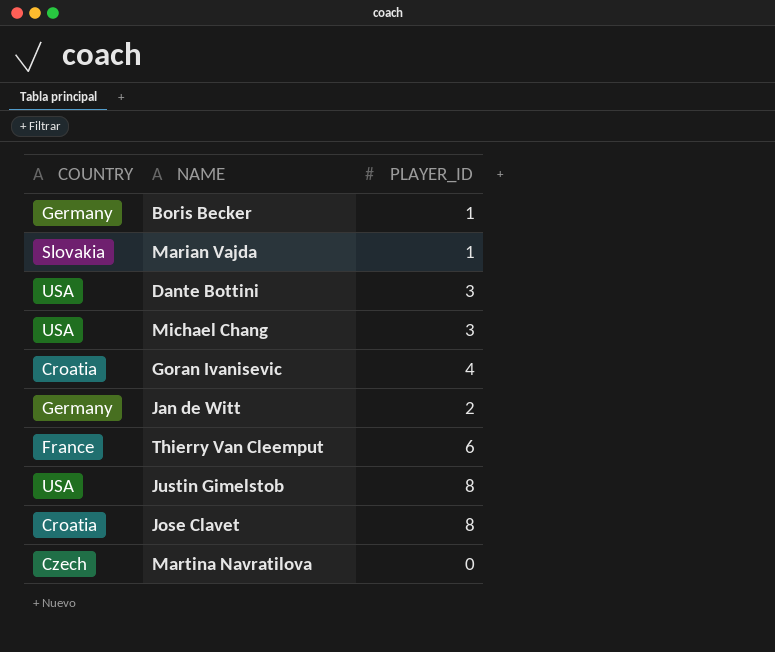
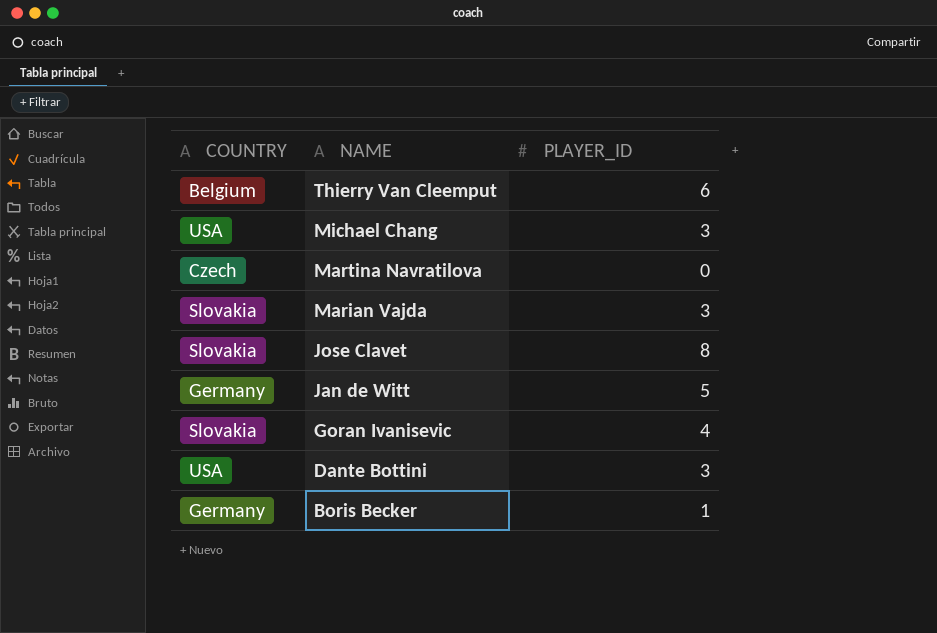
row order: none -> NAME descending
row Justin Gimelstob: USA | 8 -> none
Thierry Van Cleemput | COUNTRY: France -> Belgium
Marian Vajda | PLAYER_ID: 1 -> 3
Jose Clavet | COUNTRY: Croatia -> Slovakia
Jan de Witt | PLAYER_ID: 2 -> 5
Goran Ivanisevic | COUNTRY: Croatia -> Slovakia

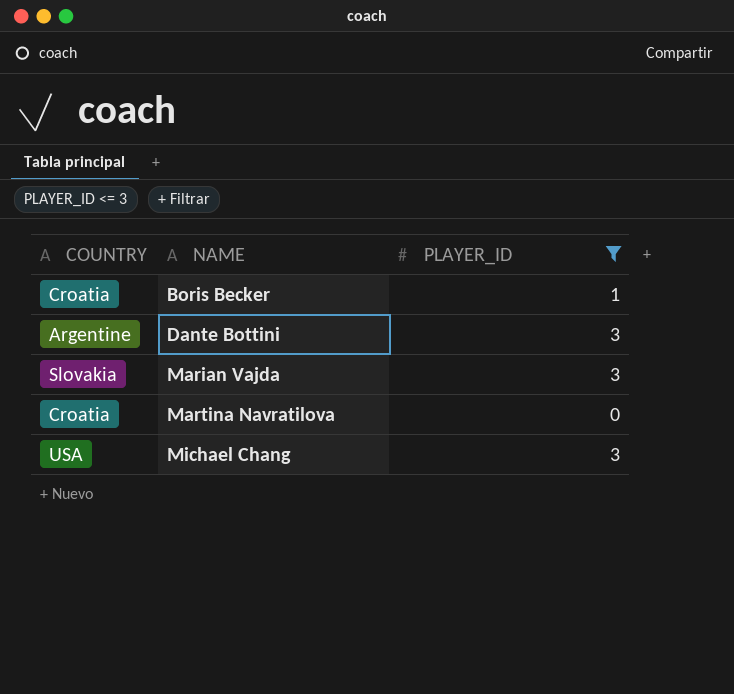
filter: none -> PLAYER_ID <= 3
row order: NAME descending -> NAME ascending
Boris Becker | COUNTRY: Germany -> Croatia
Dante Bottini | COUNTRY: USA -> Argentine
Martina Navratilova | COUNTRY: Czech -> Croatia

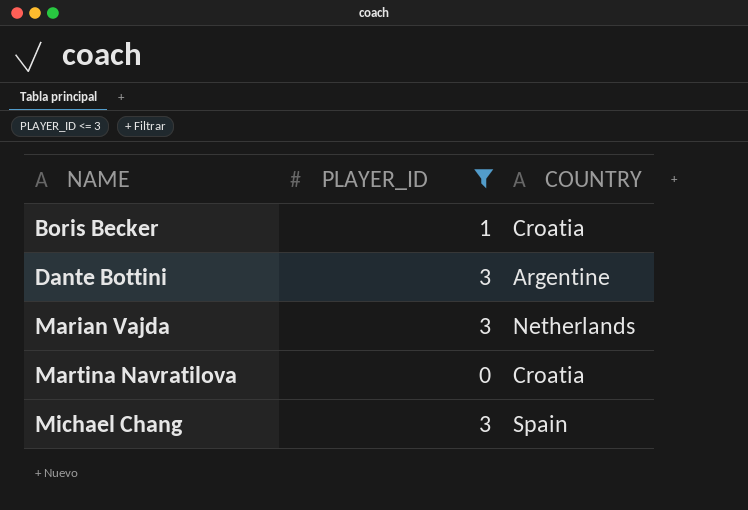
column COUNTRY | position: 1 -> 3
Marian Vajda | COUNTRY: Slovakia -> Netherlands
Michael Chang | COUNTRY: USA -> Spain

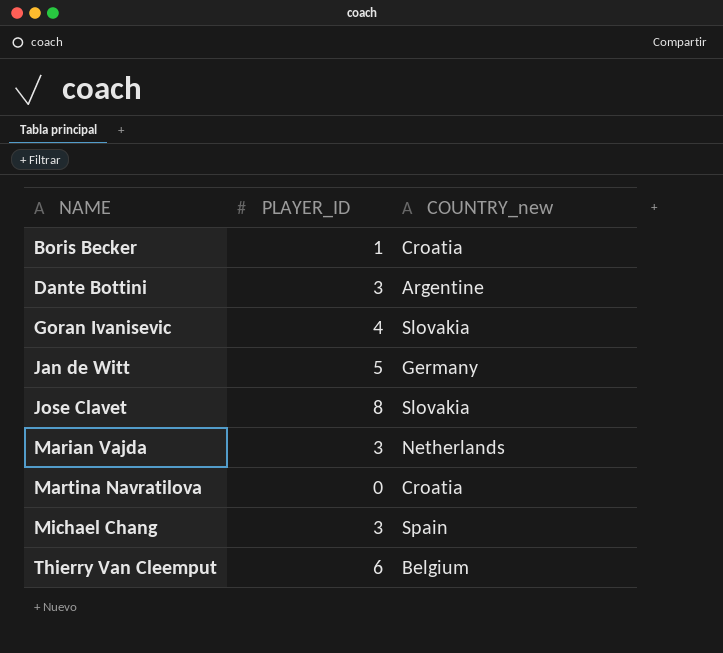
filter: PLAYER_ID <= 3 -> none
column name: COUNTRY -> COUNTRY_new

